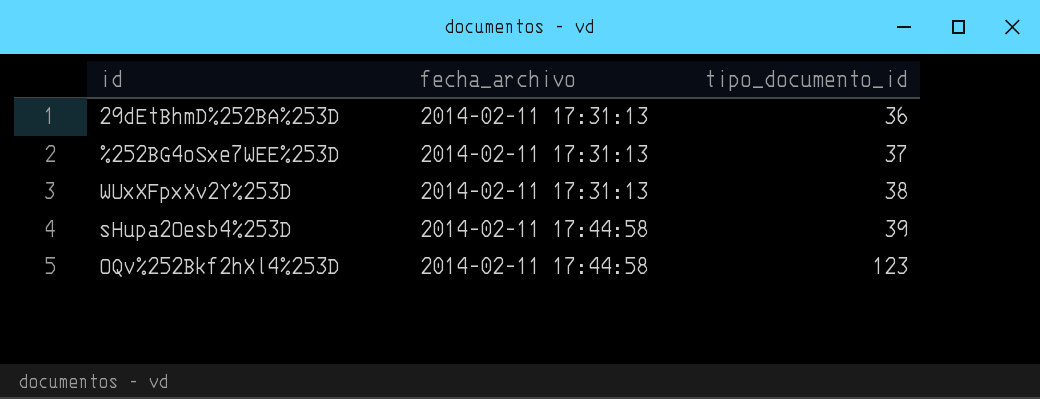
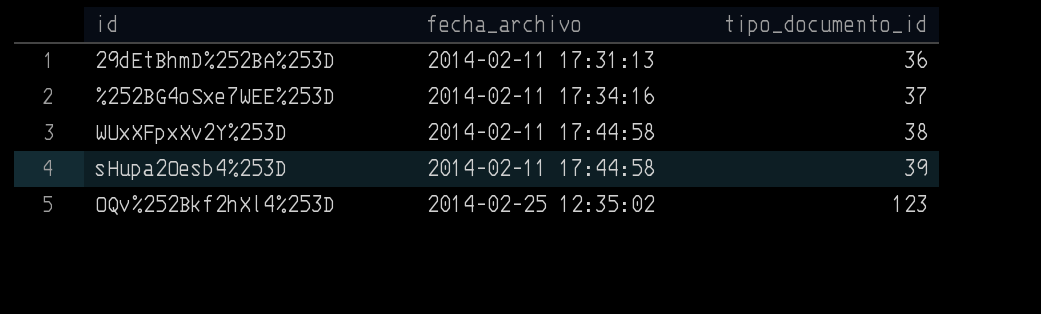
%252BG4oSxe7WEE%253D | fecha_archivo: 2014-02-11 17:31:13 -> 2014-02-11 17:34:16
WUxXFpxXv2Y%253D | fecha_archivo: 2014-02-11 17:31:13 -> 2014-02-11 17:44:58
OQv%252Bkf2hXl4%253D | fecha_archivo: 2014-02-11 17:44:58 -> 2014-02-25 12:35:02

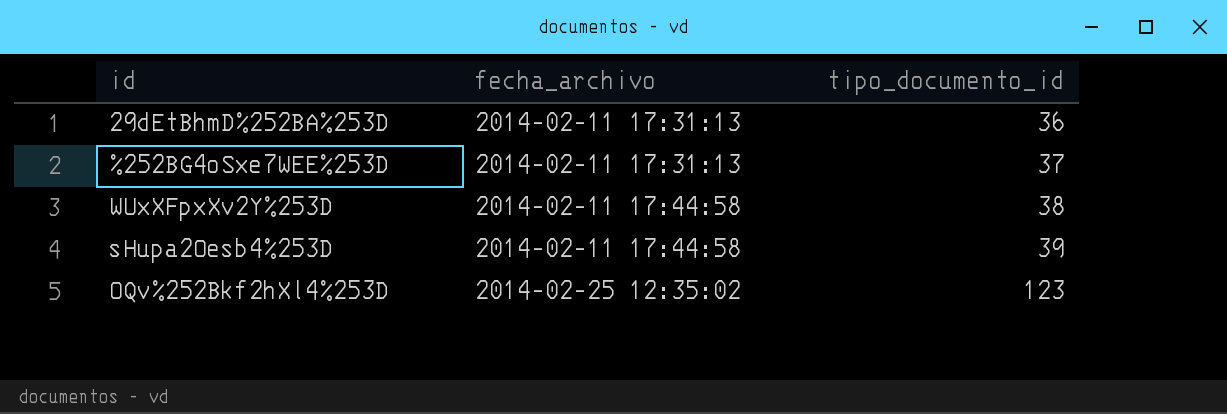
%252BG4oSxe7WEE%253D | fecha_archivo: 2014-02-11 17:34:16 -> 2014-02-11 17:31:13

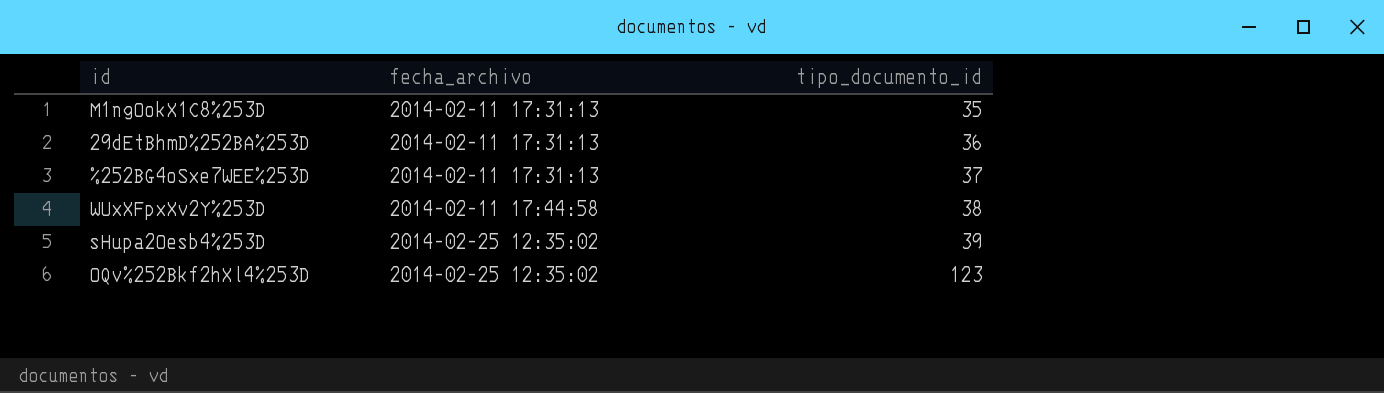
row M1ngOokX1C8%253D: none -> 2014-02-11 17:31:13 | 35
sHupa2Oesb4%253D | fecha_archivo: 2014-02-11 17:44:58 -> 2014-02-25 12:35:02

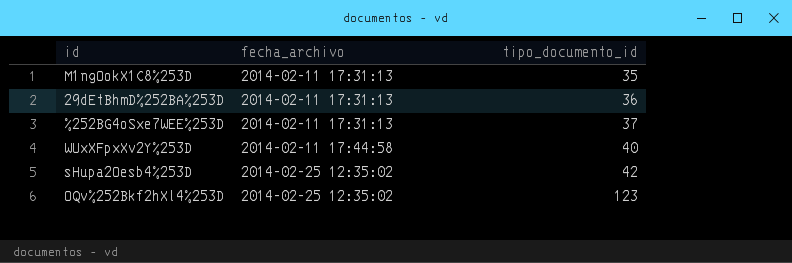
WUxXFpxXv2Y%253D | tipo_documento_id: 38 -> 40
sHupa2Oesb4%253D | tipo_documento_id: 39 -> 42

